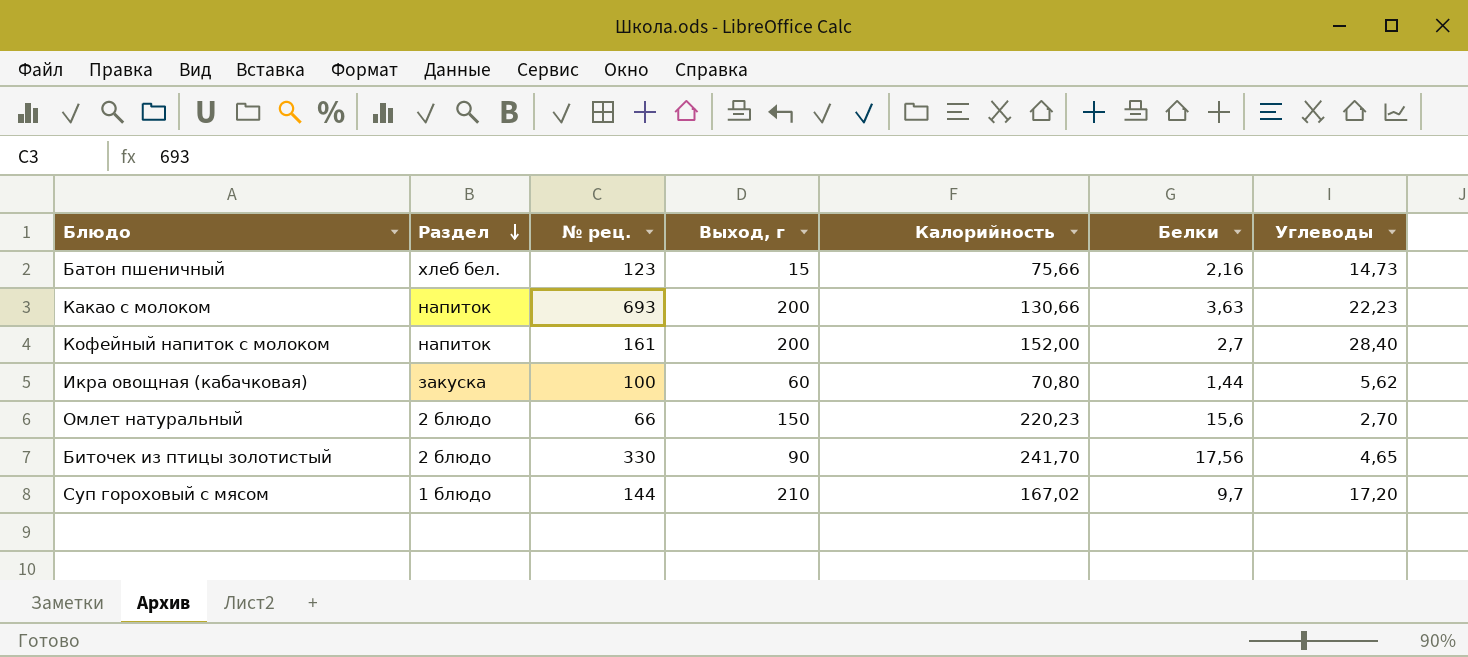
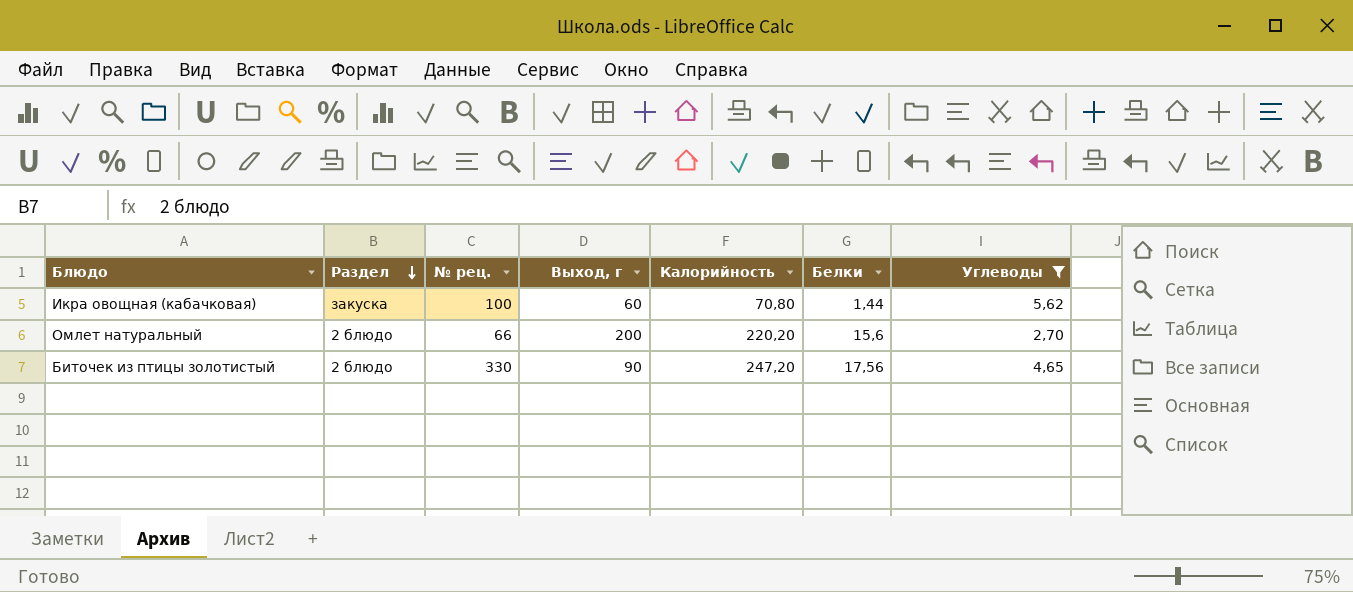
filter: none -> Углеводы <= 5,62
Омлет натуральный | Выход, г: 150 -> 200
Омлет натуральный | Калорийность: 220,23 -> 220,20
Биточек из птицы золотистый | Калорийность: 241,70 -> 247,20

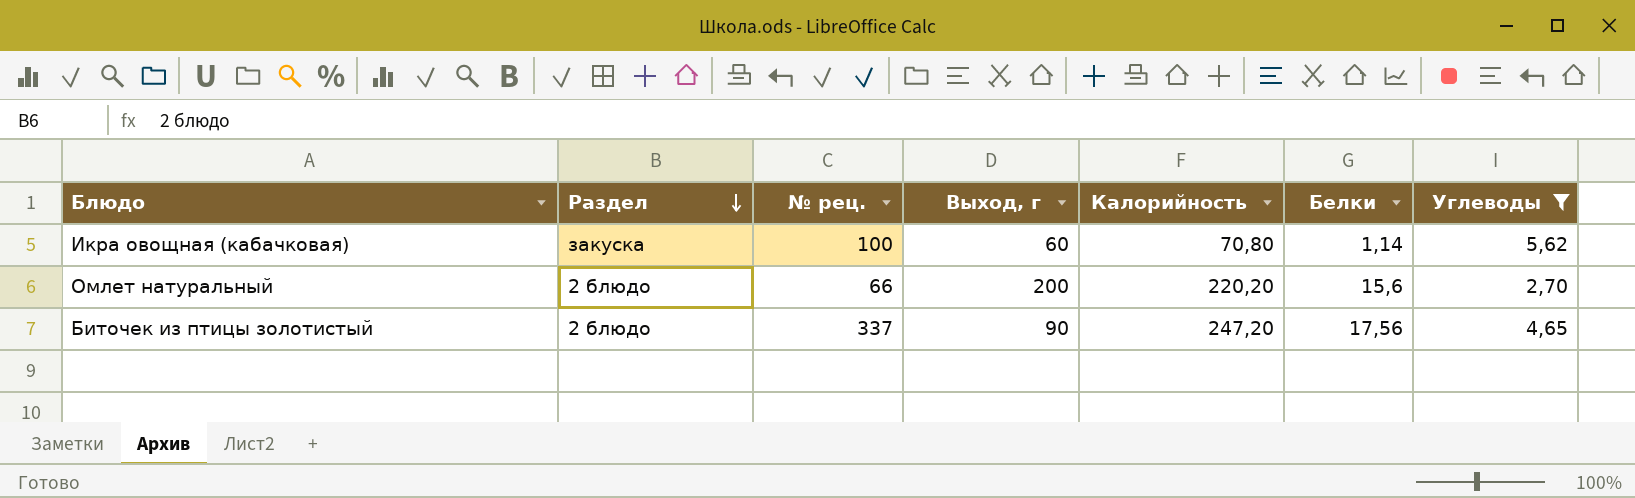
Икра овощная (кабачковая) | Белки: 1,44 -> 1,14
Биточек из птицы золотистый | № рец.: 330 -> 337

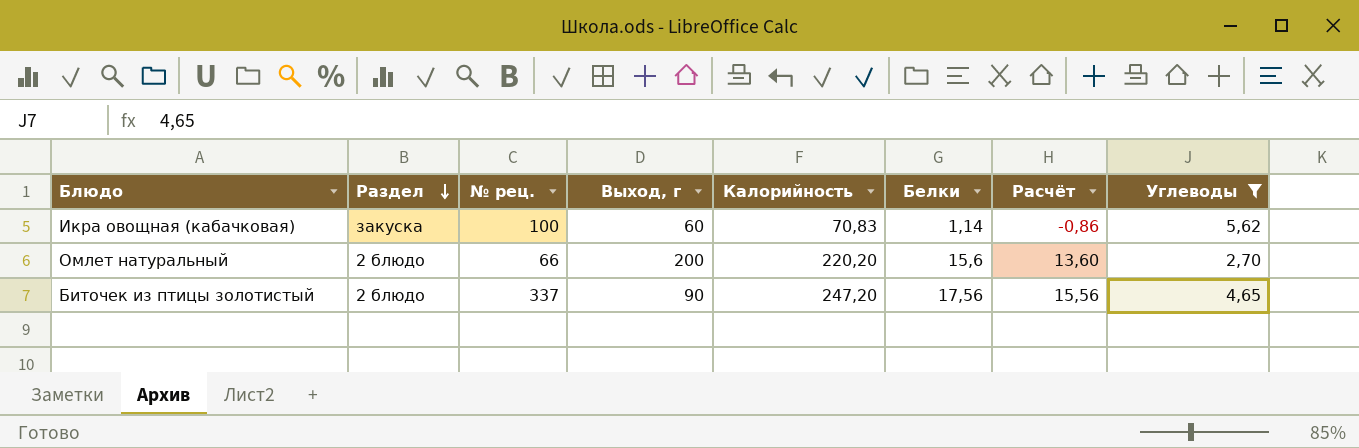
column Расчёт | formula: none -> [Белки] - 2
Икра овощная (кабачковая) | Калорийность: 70,80 -> 70,83

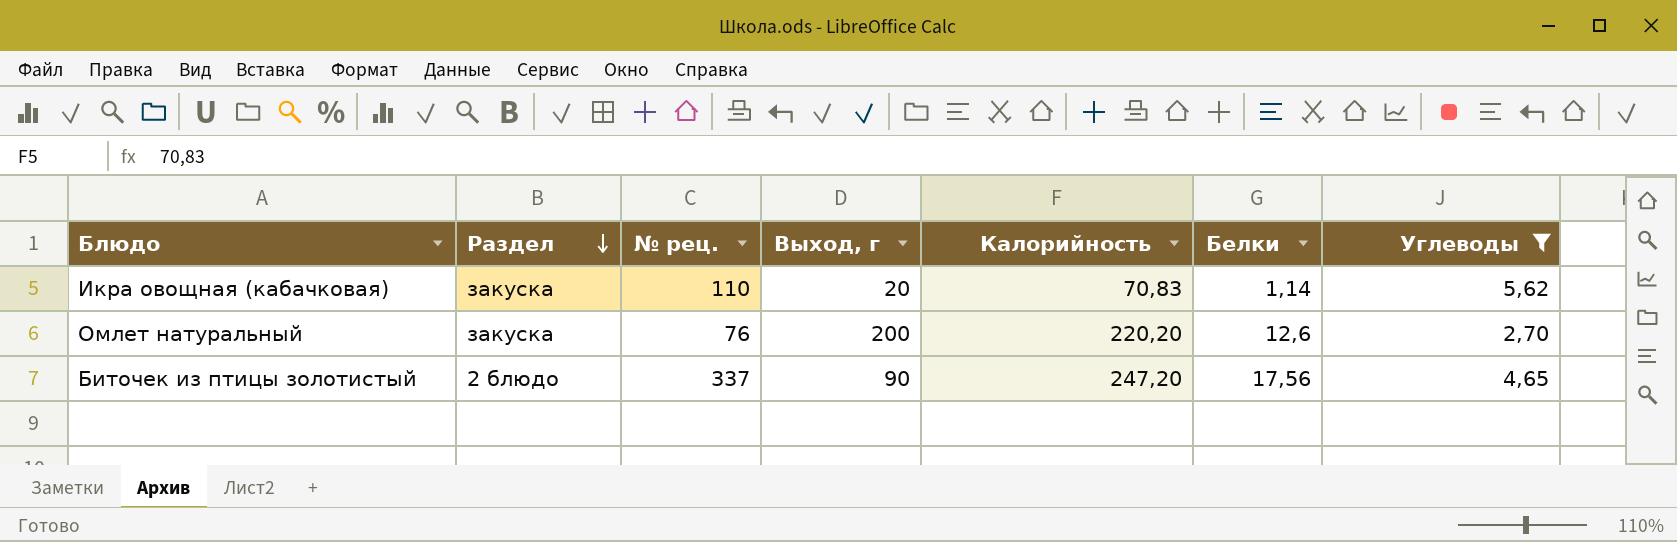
column Расчёт | formula: [Белки] - 2 -> none
Икра овощная (кабачковая) | № рец.: 100 -> 110
Икра овощная (кабачковая) | Выход, г: 60 -> 20
Омлет натуральный | Раздел: 2 блюдо -> закуска
Омлет натуральный | № рец.: 66 -> 76
Омлет натуральный | Белки: 15,6 -> 12,6

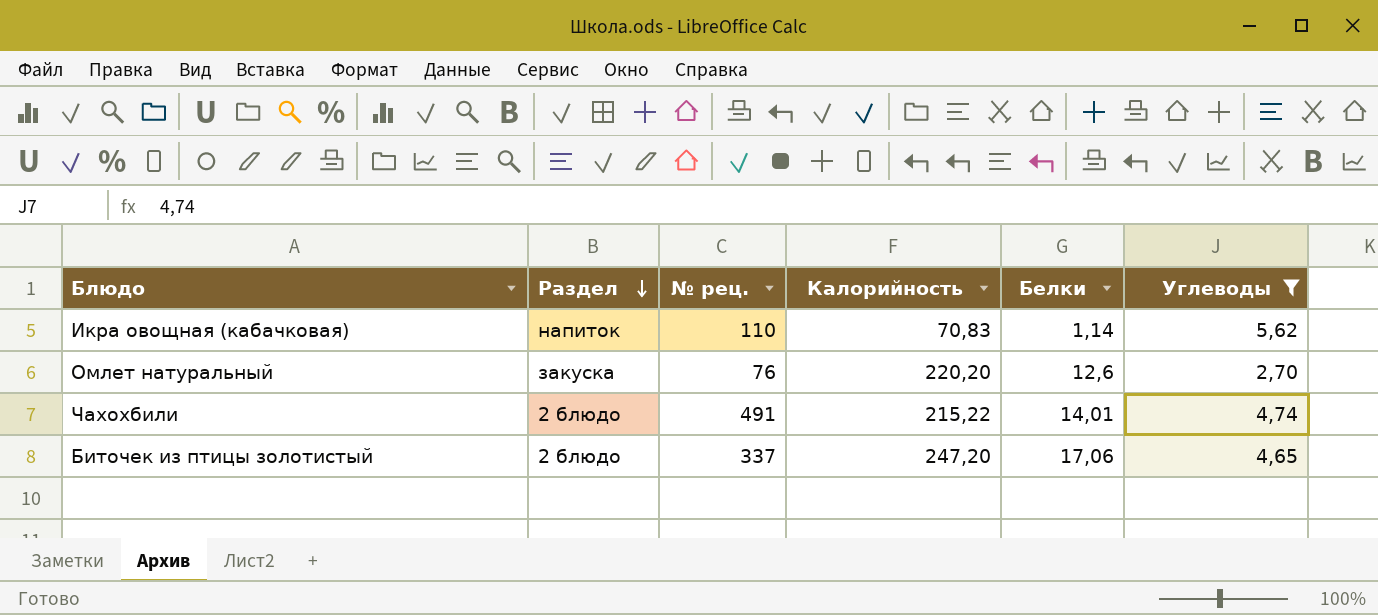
column Выход, г | position: 4 -> none
Икра овощная (кабачковая) | Раздел: закуска -> напиток
row Чахохбили: none -> 2 блюдо | 491 | 215,22 | 14,01 | 4,74
Биточек из птицы золотистый | Белки: 17,56 -> 17,06

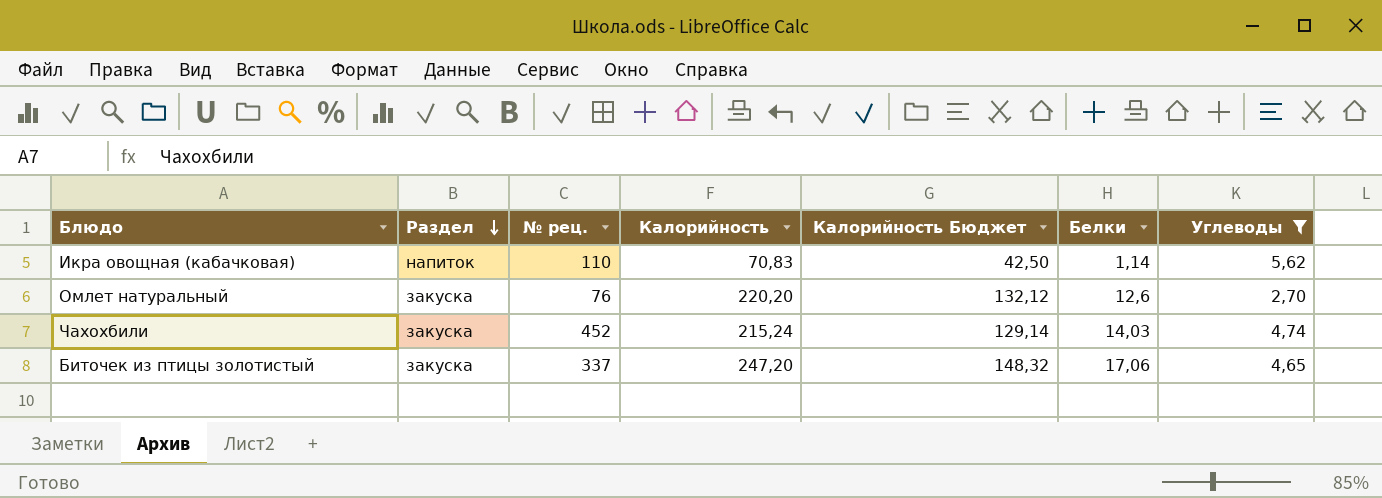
column Калорийность Бюджет | formula: none -> [Калорийность] * 0,6
Чахохбили | Раздел: 2 блюдо -> закуска
Чахохбили | № рец.: 491 -> 452
Чахохбили | Калорийность: 215,22 -> 215,24
Чахохбили | Белки: 14,01 -> 14,03
Биточек из птицы золотистый | Раздел: 2 блюдо -> закуска

